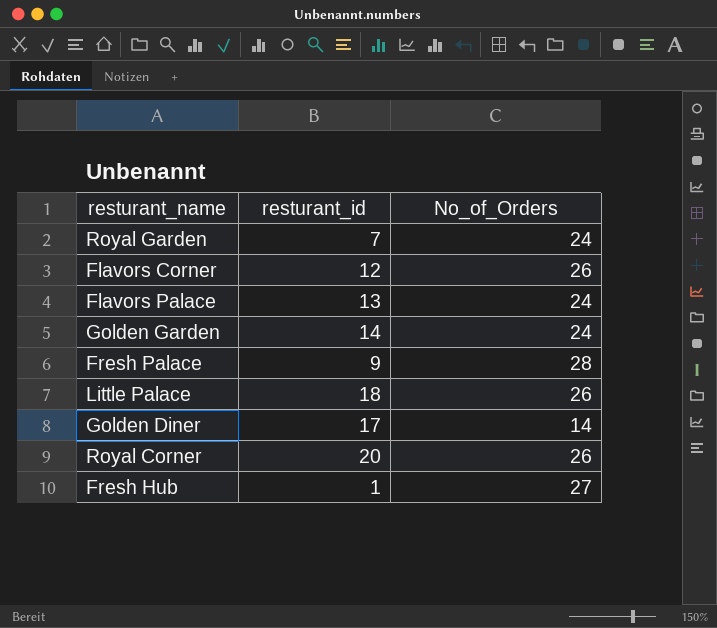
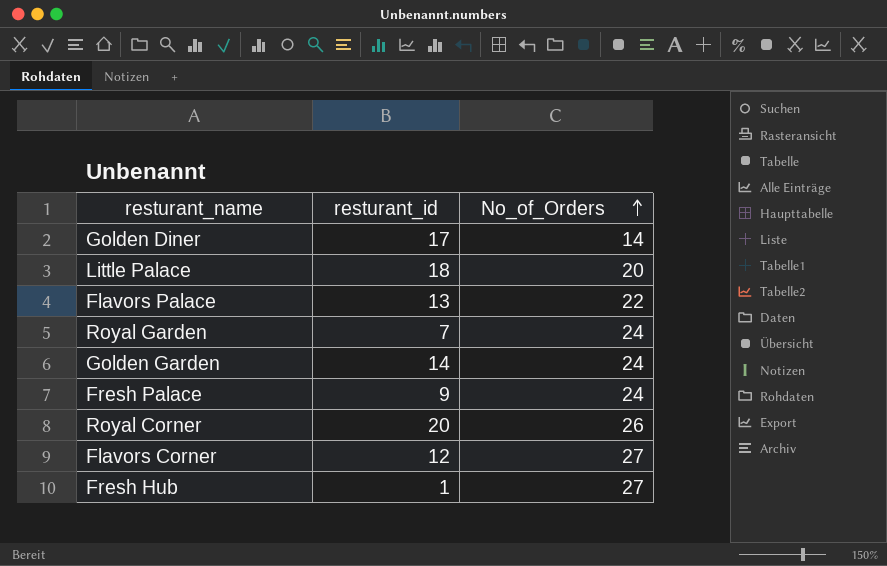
row order: none -> No_of_Orders ascending
Little Palace | No_of_Orders: 26 -> 20
Flavors Palace | No_of_Orders: 24 -> 22
Fresh Palace | No_of_Orders: 28 -> 24
Flavors Corner | No_of_Orders: 26 -> 27

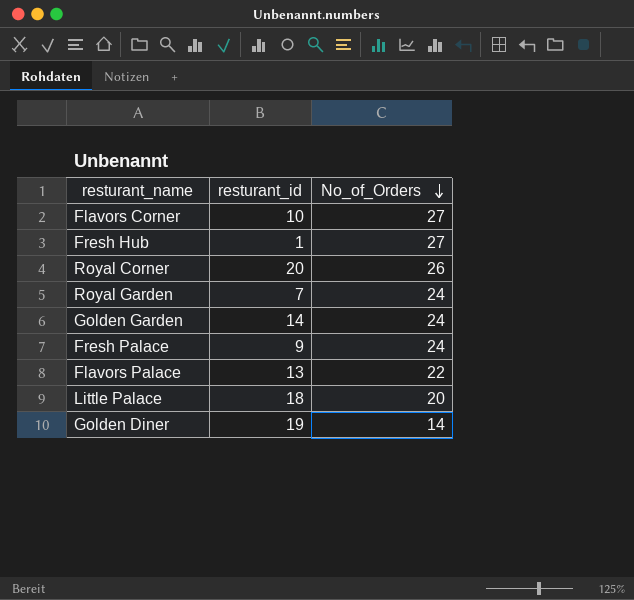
row order: No_of_Orders ascending -> No_of_Orders descending
Flavors Corner | resturant_id: 12 -> 10
Golden Diner | resturant_id: 17 -> 19

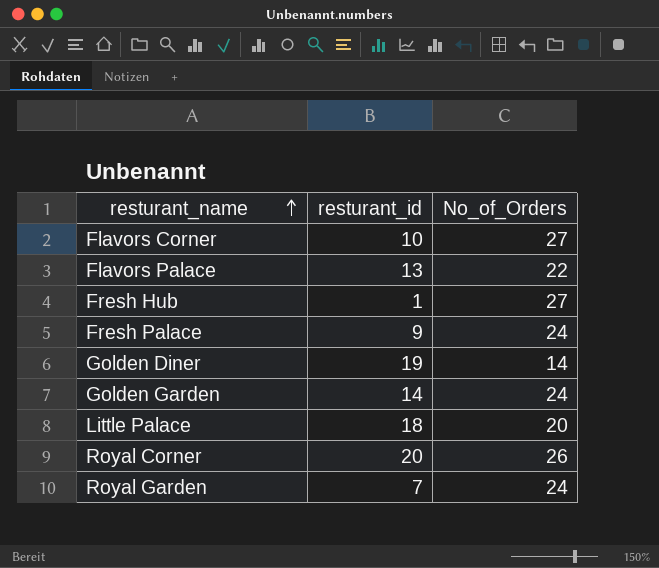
row order: No_of_Orders descending -> resturant_name ascending

